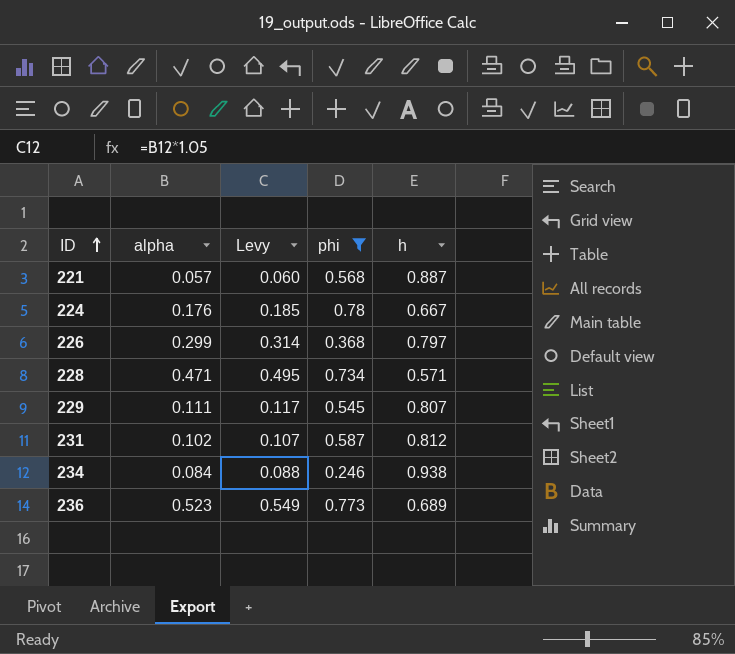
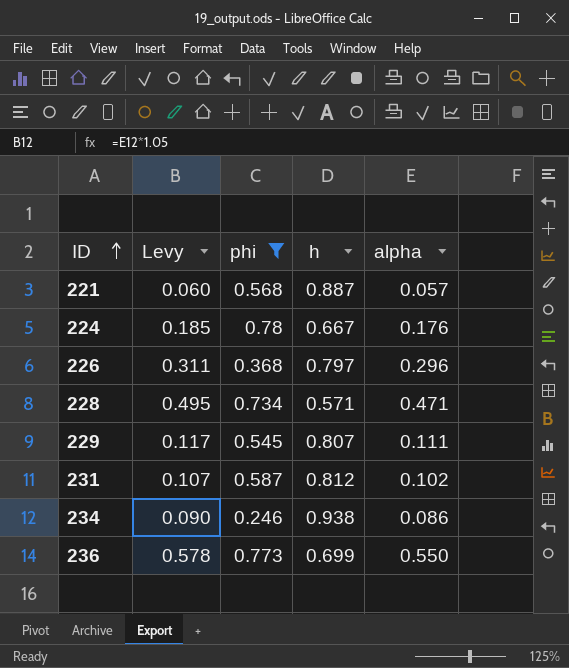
column alpha | position: 2 -> 5
226 | Levy: 0.314 -> 0.311
226 | alpha: 0.299 -> 0.296
234 | Levy: 0.088 -> 0.090
234 | alpha: 0.084 -> 0.086
236 | Levy: 0.549 -> 0.578
236 | h: 0.689 -> 0.699
236 | alpha: 0.523 -> 0.550

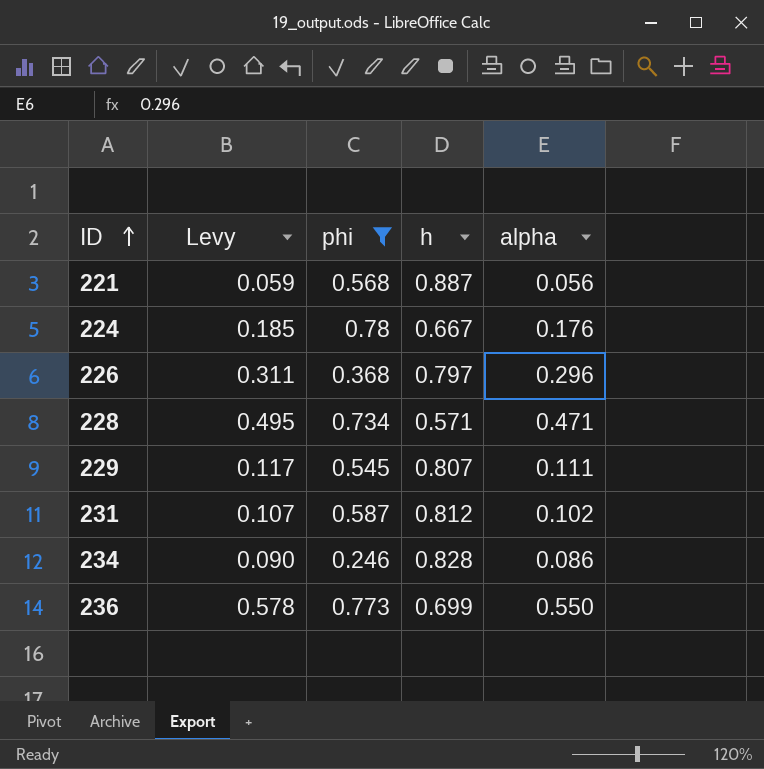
221 | Levy: 0.060 -> 0.059
221 | alpha: 0.057 -> 0.056
234 | h: 0.938 -> 0.828

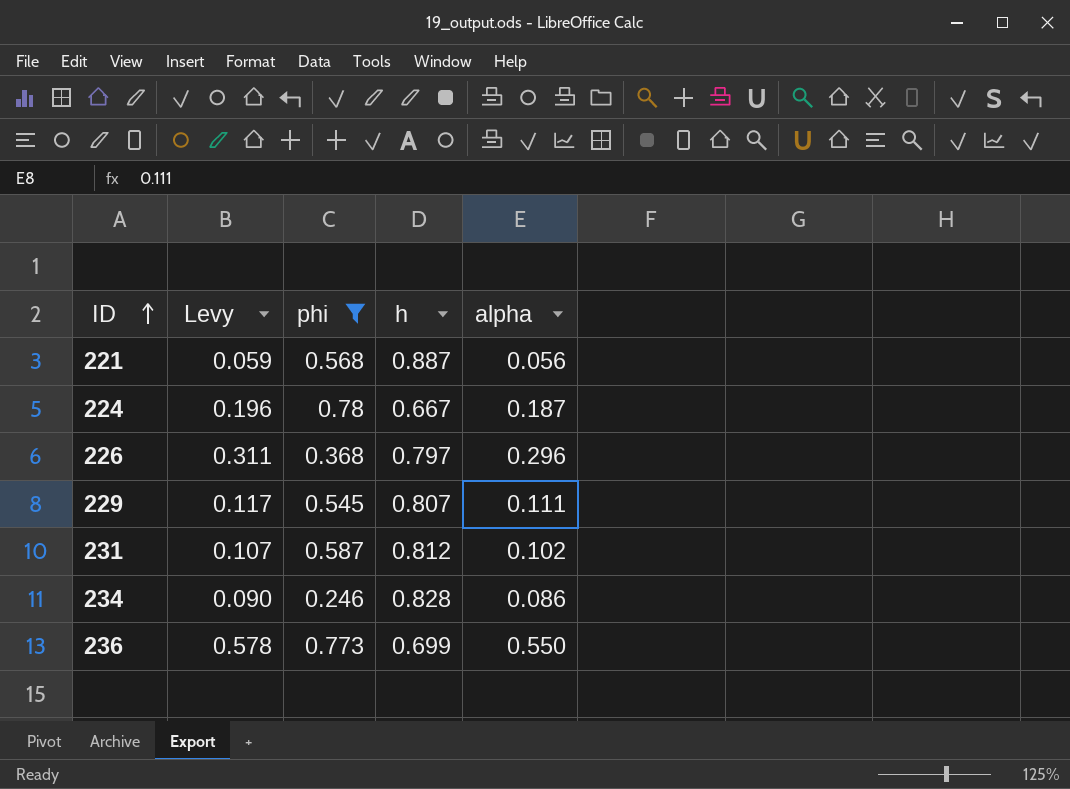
row 228: 0.495 | 0.734 | 0.571 | 0.471 -> none
224 | Levy: 0.185 -> 0.196
224 | alpha: 0.176 -> 0.187

